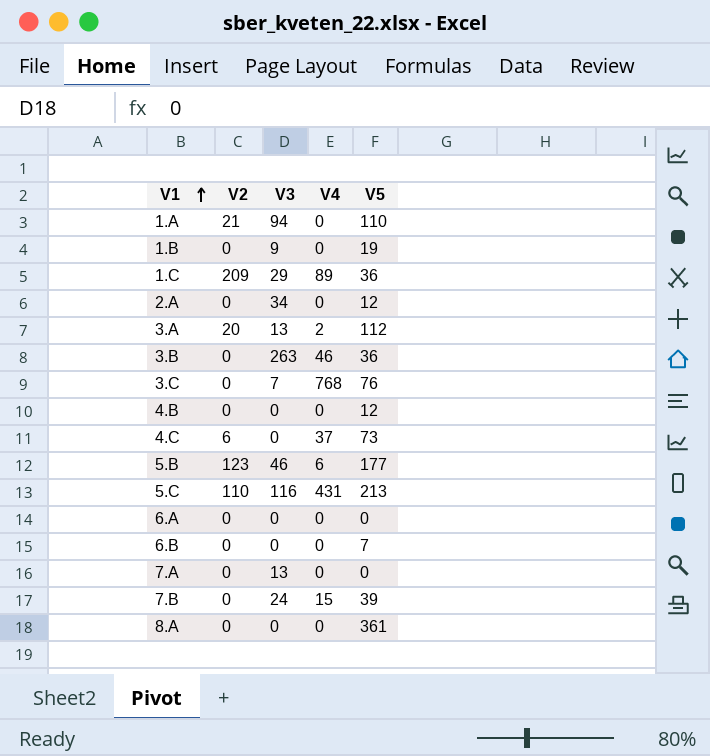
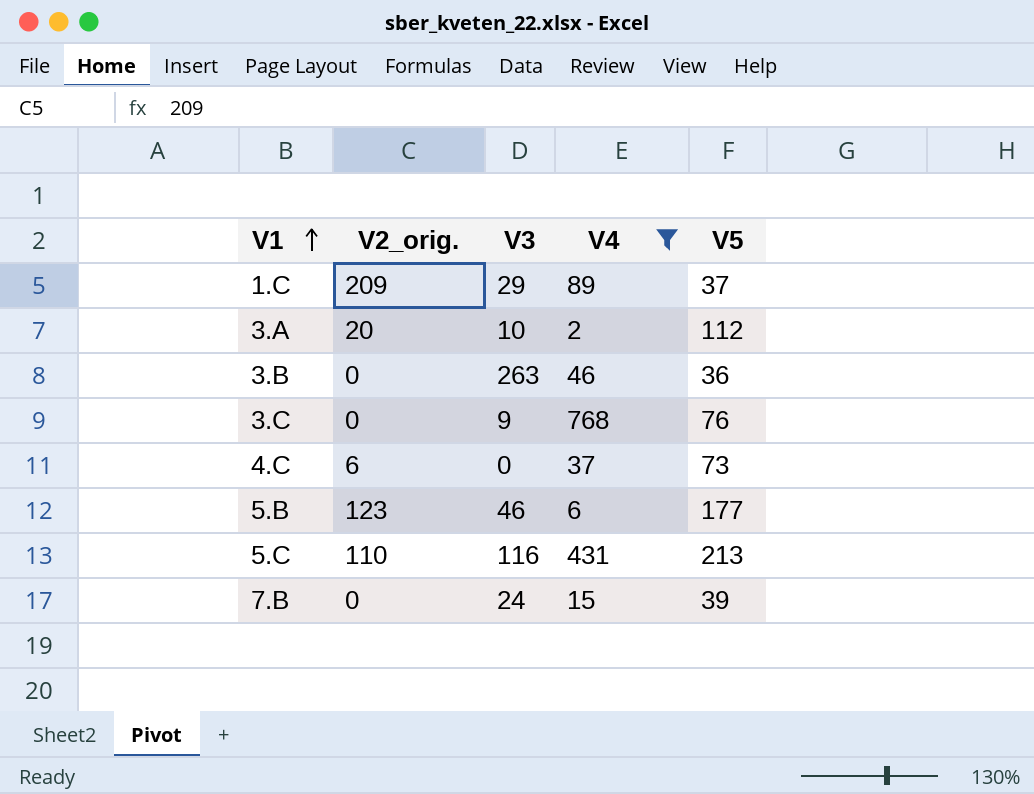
filter: none -> V4 != 0
column name: V2 -> V2_orig.
1.C | V5: 36 -> 37
3.A | V3: 13 -> 10
3.C | V3: 7 -> 9

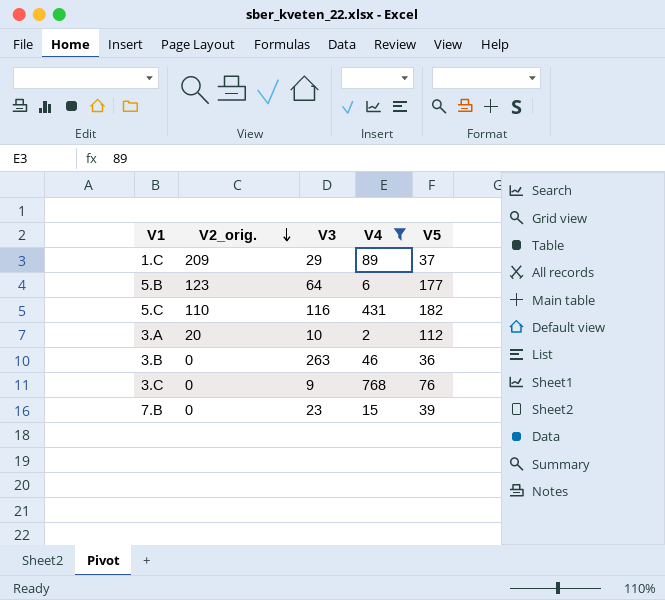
row order: V1 ascending -> V2_orig. descending
row 4.C: 6 | 0 | 37 | 73 -> none
5.B | V3: 46 -> 64
5.C | V5: 213 -> 182
7.B | V3: 24 -> 23

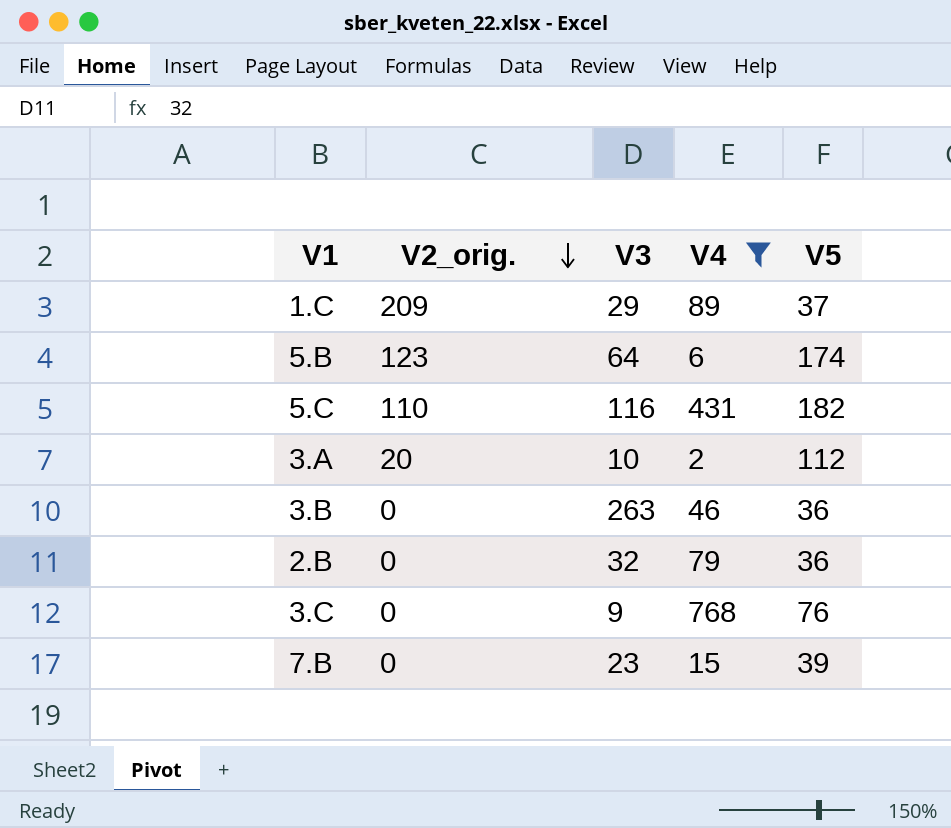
5.B | V5: 177 -> 174
row 2.B: none -> 0 | 32 | 79 | 36

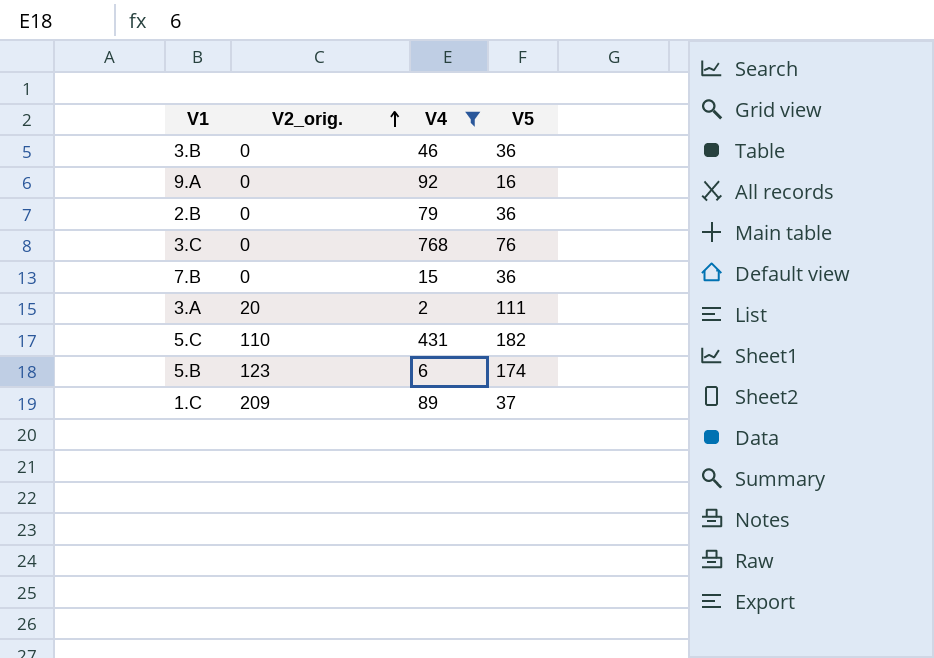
row order: V2_orig. descending -> V2_orig. ascending
column V3 | position: 3 -> none
row 9.A: none -> 0 | 92 | 16
7.B | V5: 39 -> 36
3.A | V5: 112 -> 111

